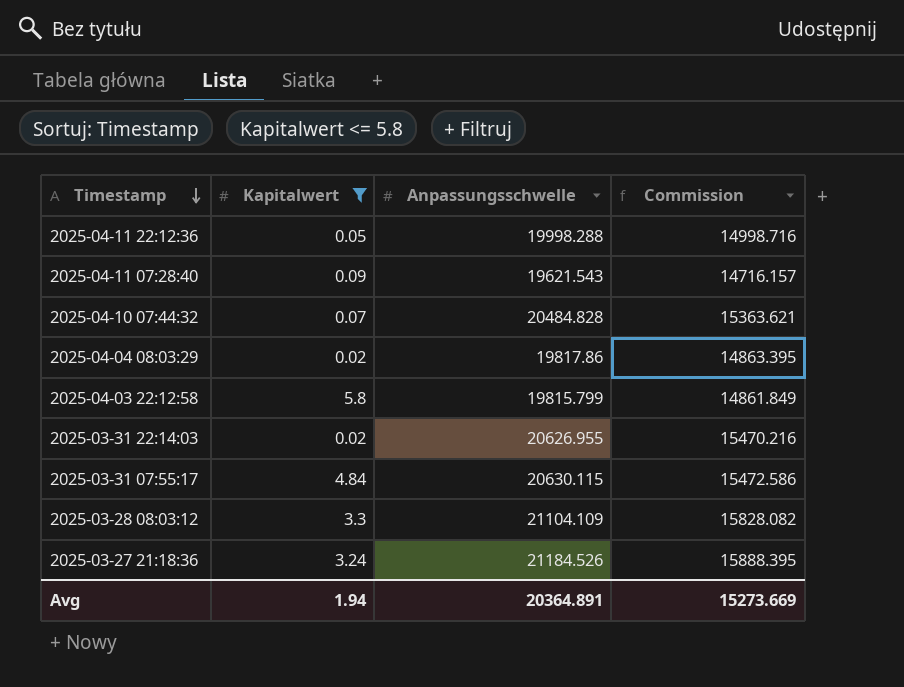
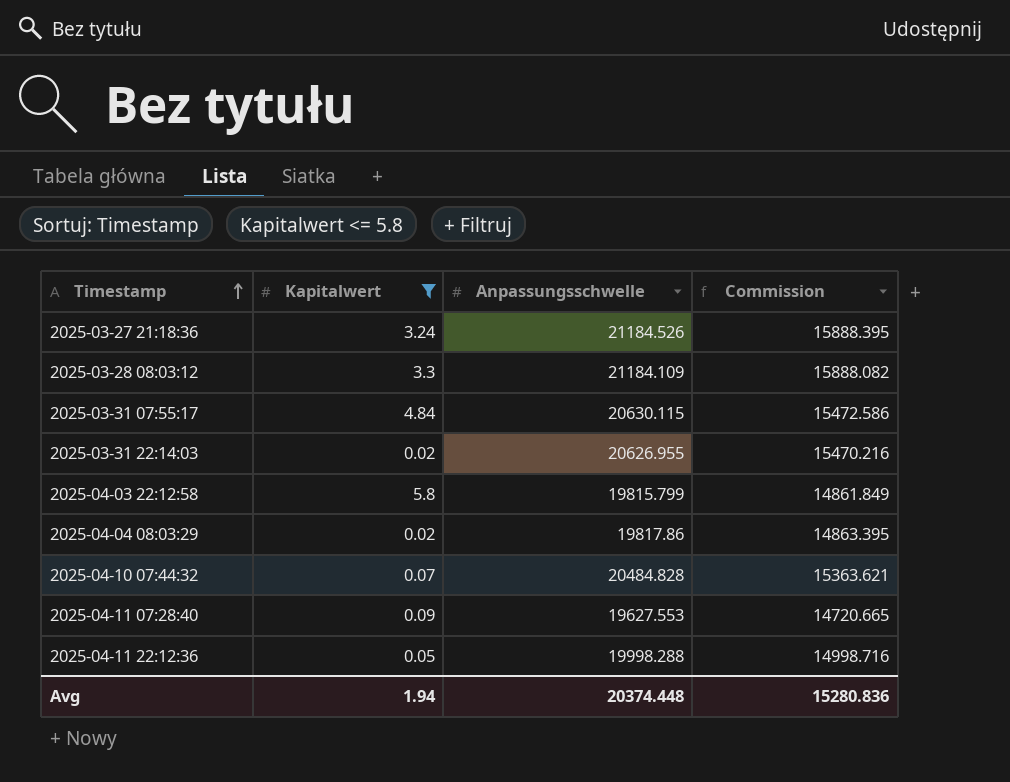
row order: Timestamp descending -> Timestamp ascending
2025-03-28 08:03:12 | Anpassungsschwelle: 21104.109 -> 21184.109
2025-03-28 08:03:12 | Commission: 15828.082 -> 15888.082
2025-04-11 07:28:40 | Anpassungsschwelle: 19621.543 -> 19627.553
2025-04-11 07:28:40 | Commission: 14716.157 -> 14720.665
Avg | Anpassungsschwelle: 20364.891 -> 20374.448
Avg | Commission: 15273.669 -> 15280.836

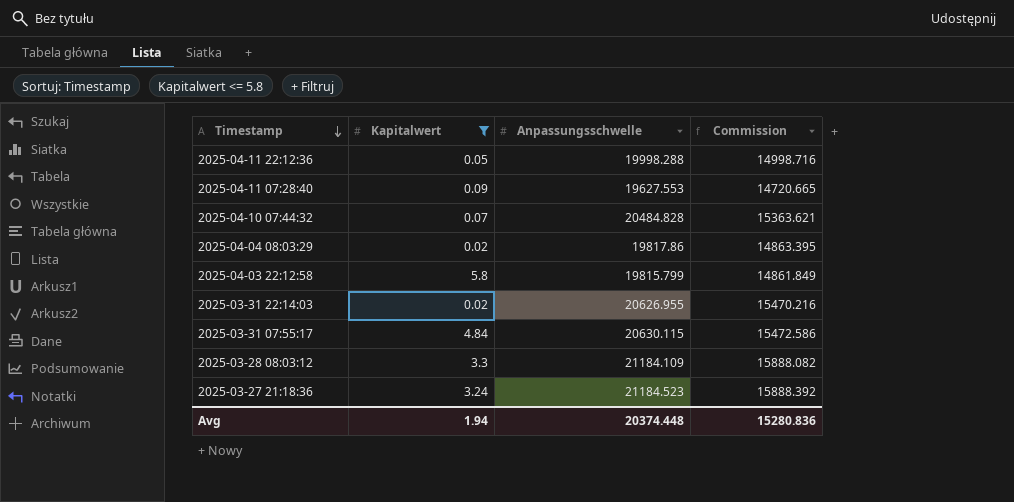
row order: Timestamp ascending -> Timestamp descending
2025-03-27 21:18:36 | Anpassungsschwelle: 21184.526 -> 21184.523
2025-03-27 21:18:36 | Commission: 15888.395 -> 15888.392

